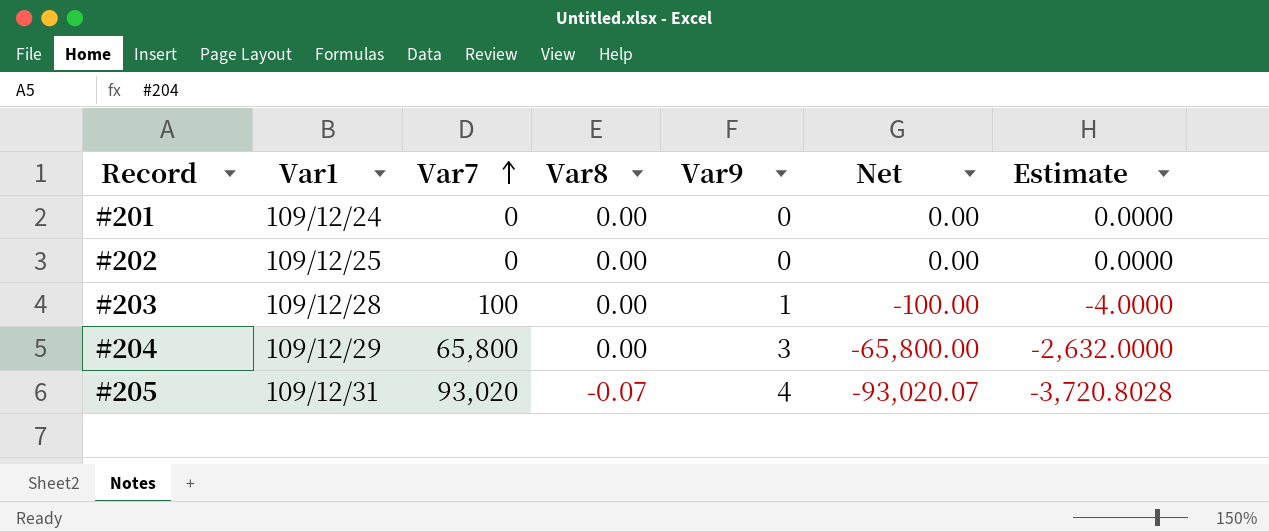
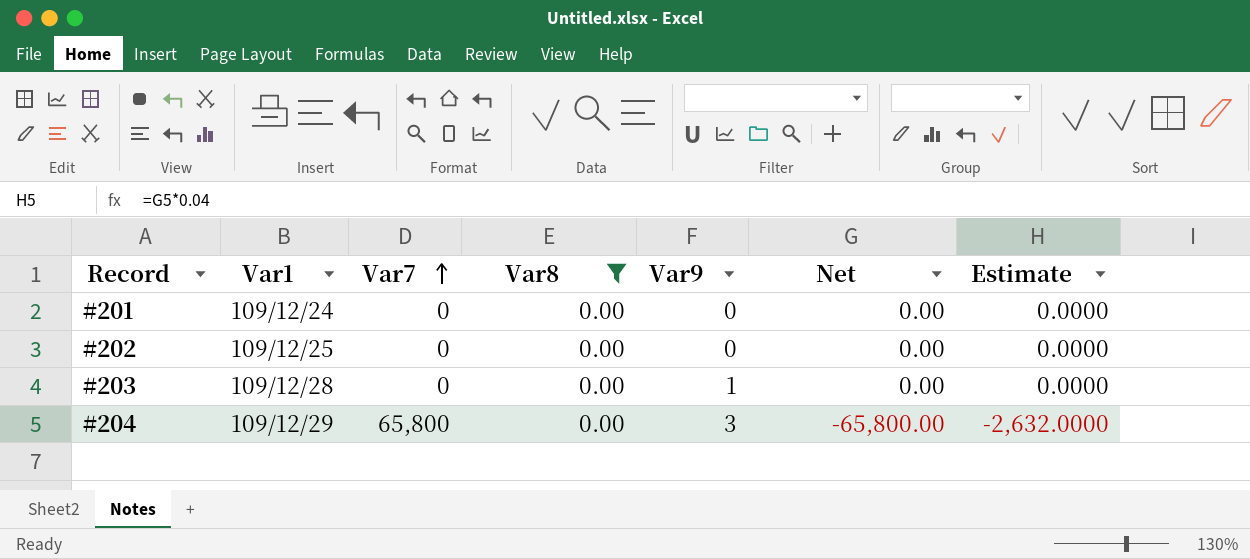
filter: none -> Var8 = 0.00
#203 | Var7: 100 -> 0
#203 | Net: -100.00 -> 0.00
#203 | Estimate: -4.0000 -> 0.0000

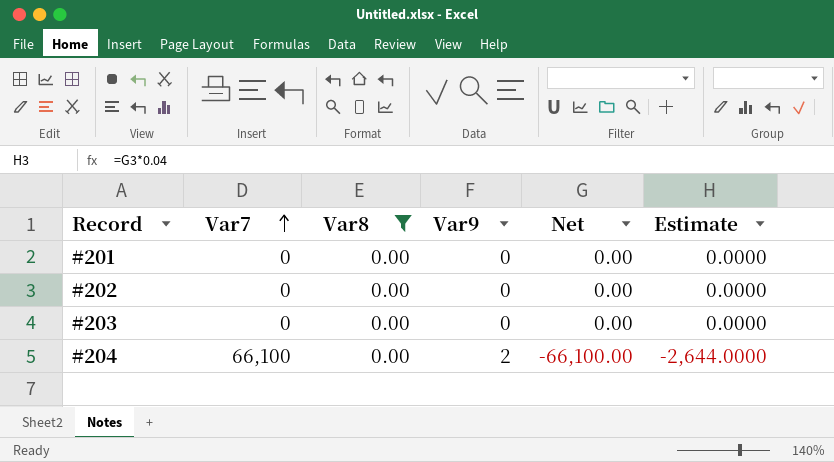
column Var1 | position: 2 -> none
#203 | Var9: 1 -> 0
#204 | Var7: 65,800 -> 66,100
#204 | Var9: 3 -> 2
#204 | Net: -65,800.00 -> -66,100.00
#204 | Estimate: -2,632.0000 -> -2,644.0000

